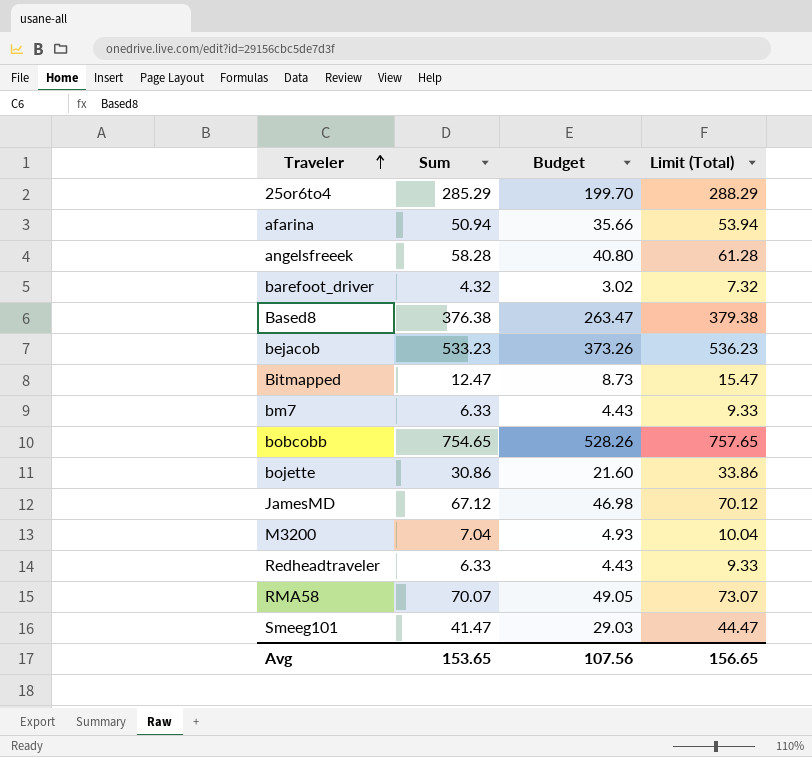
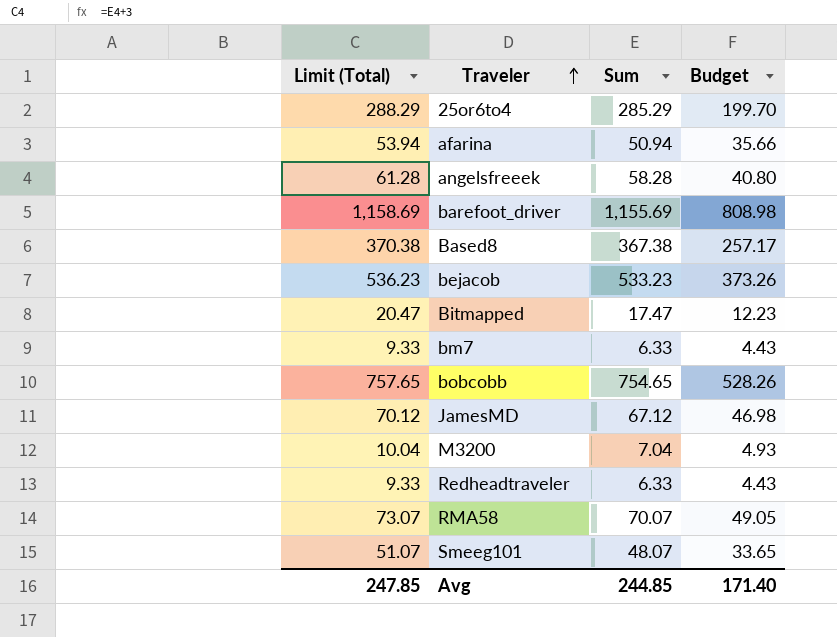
column Limit (Total) | position: 4 -> 1
row bojette: 30.86 | 21.60 | 33.86 -> none
barefoot_driver | Limit (Total): 7.32 -> 1,158.69
barefoot_driver | Sum: 4.32 -> 1,155.69
barefoot_driver | Budget: 3.02 -> 808.98
Based8 | Limit (Total): 379.38 -> 370.38
Based8 | Sum: 376.38 -> 367.38
Based8 | Budget: 263.47 -> 257.17
Bitmapped | Limit (Total): 15.47 -> 20.47
Bitmapped | Sum: 12.47 -> 17.47
Bitmapped | Budget: 8.73 -> 12.23
Smeeg101 | Limit (Total): 44.47 -> 51.07
Smeeg101 | Sum: 41.47 -> 48.07
Smeeg101 | Budget: 29.03 -> 33.65
Avg | Limit (Total): 156.65 -> 247.85
Avg | Sum: 153.65 -> 244.85
Avg | Budget: 107.56 -> 171.40

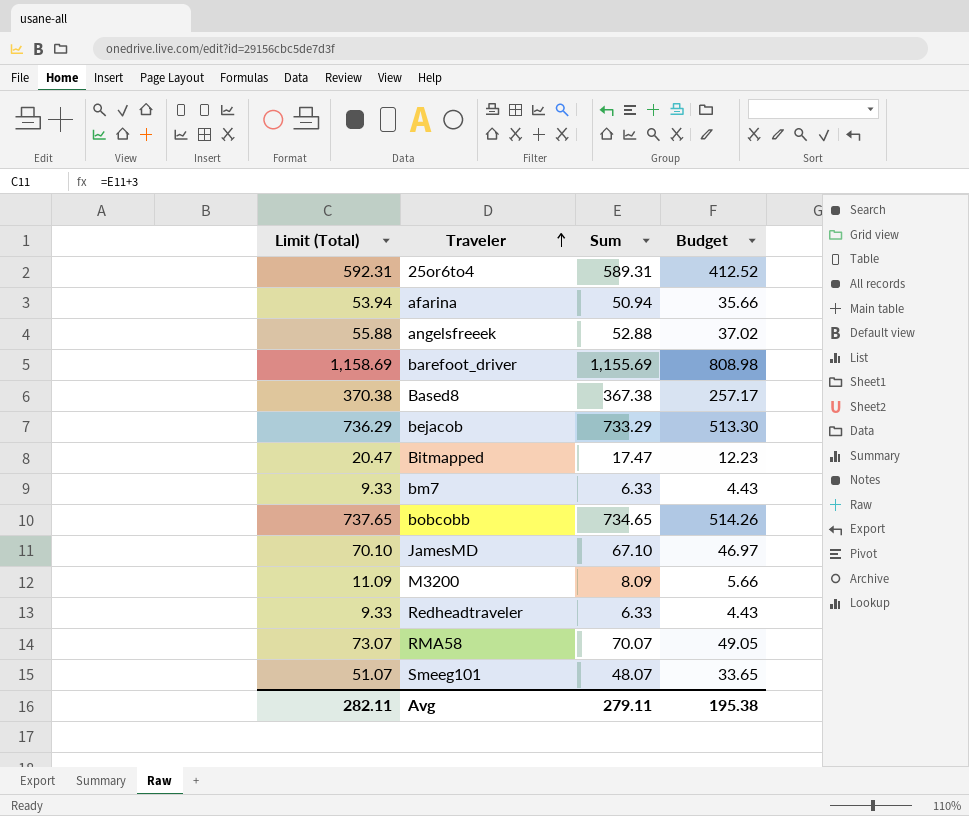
25or6to4 | Limit (Total): 288.29 -> 592.31
25or6to4 | Sum: 285.29 -> 589.31
25or6to4 | Budget: 199.70 -> 412.52
angelsfreeek | Limit (Total): 61.28 -> 55.88
angelsfreeek | Sum: 58.28 -> 52.88
angelsfreeek | Budget: 40.80 -> 37.02
bejacob | Limit (Total): 536.23 -> 736.29
bejacob | Sum: 533.23 -> 733.29
bejacob | Budget: 373.26 -> 513.30
bobcobb | Limit (Total): 757.65 -> 737.65
bobcobb | Sum: 754.65 -> 734.65
bobcobb | Budget: 528.26 -> 514.26
JamesMD | Limit (Total): 70.12 -> 70.10
JamesMD | Sum: 67.12 -> 67.10
JamesMD | Budget: 46.98 -> 46.97
M3200 | Limit (Total): 10.04 -> 11.09
M3200 | Sum: 7.04 -> 8.09
M3200 | Budget: 4.93 -> 5.66
Avg | Limit (Total): 247.85 -> 282.11
Avg | Sum: 244.85 -> 279.11
Avg | Budget: 171.40 -> 195.38

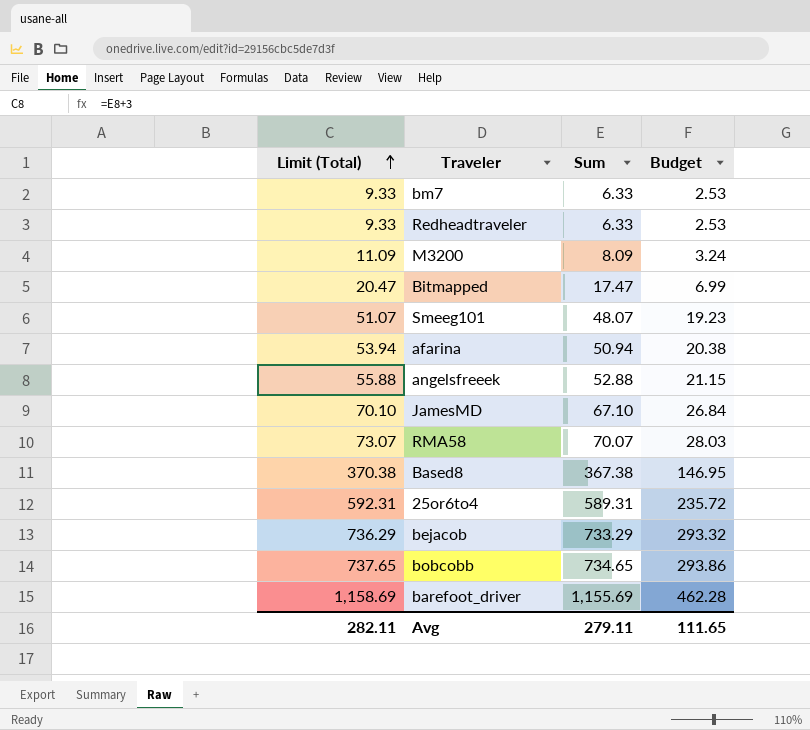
row order: Traveler ascending -> Limit (Total) ascending
column Budget | formula: [Sum] * 0.7 -> [Sum] * 0.4
Avg | Budget: 195.38 -> 111.65

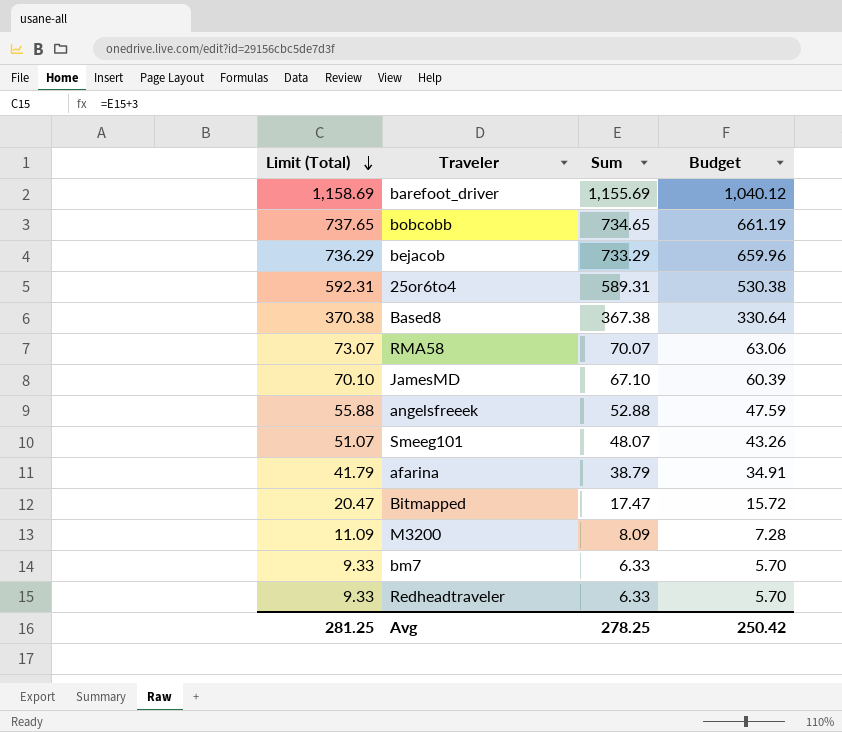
row order: Limit (Total) ascending -> Limit (Total) descending
column Budget | formula: [Sum] * 0.4 -> [Sum] * 0.9
afarina | Limit (Total): 53.94 -> 41.79
afarina | Sum: 50.94 -> 38.79
Avg | Limit (Total): 282.11 -> 281.25
Avg | Sum: 279.11 -> 278.25
Avg | Budget: 111.65 -> 250.42

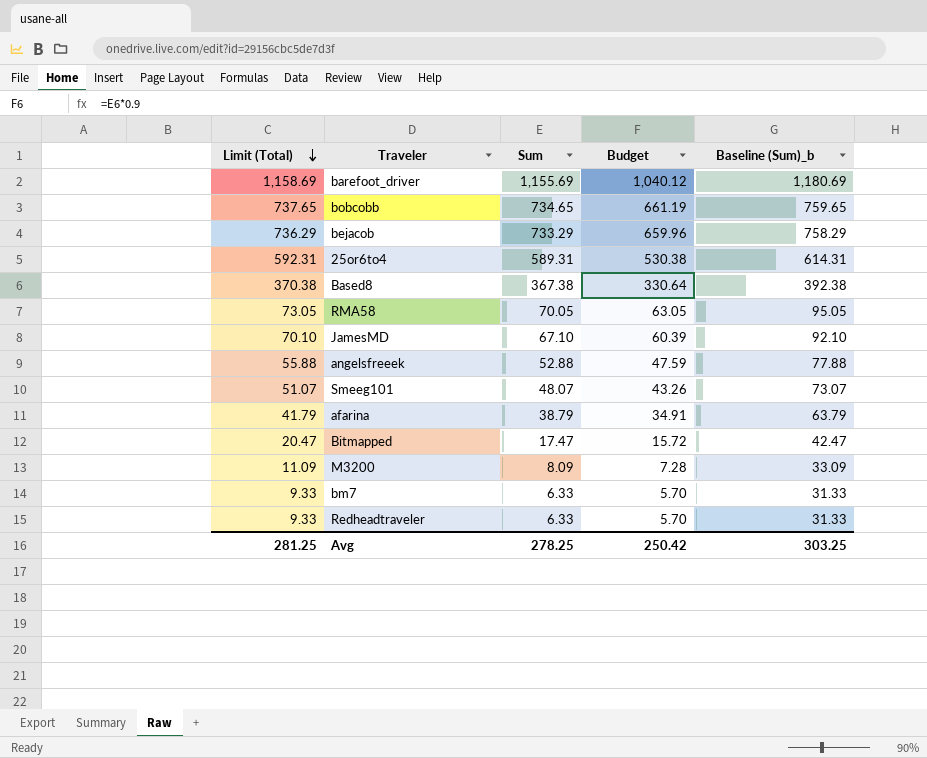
column Baseline (Sum)_b | formula: none -> [Sum] + 25
RMA58 | Limit (Total): 73.07 -> 73.05
RMA58 | Sum: 70.07 -> 70.05
RMA58 | Budget: 63.06 -> 63.05

